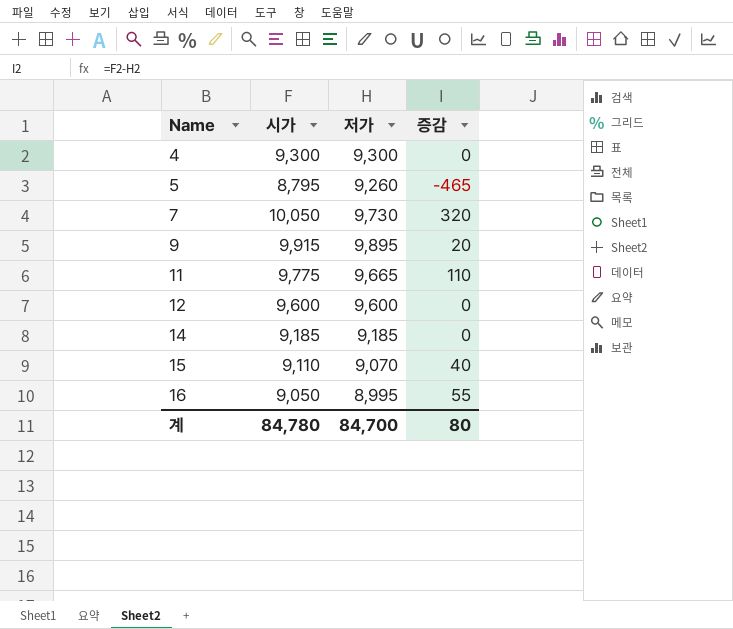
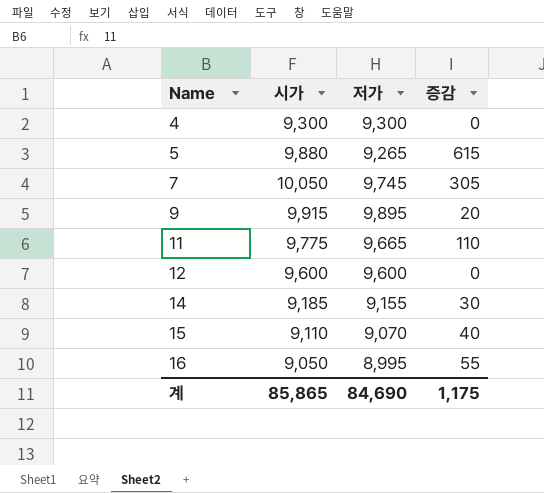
5 | 시가: 8,795 -> 9,880
5 | 저가: 9,260 -> 9,265
5 | 증감: -465 -> 615
7 | 저가: 9,730 -> 9,745
7 | 증감: 320 -> 305
14 | 저가: 9,185 -> 9,155
14 | 증감: 0 -> 30
계 | 시가: 84,780 -> 85,865
계 | 저가: 84,700 -> 84,690
계 | 증감: 80 -> 1,175

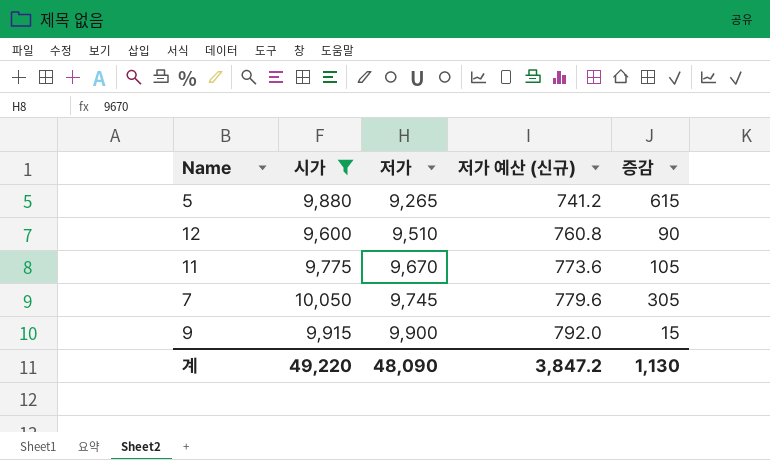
filter: none -> 시가 >= 9,600
row order: Name ascending -> 저가 ascending
column 저가 예산 (신규) | formula: none -> [저가] * 0.08
12 | 저가: 9,600 -> 9,510
12 | 증감: 0 -> 90
11 | 저가: 9,665 -> 9,670
11 | 증감: 110 -> 105
9 | 저가: 9,895 -> 9,900
9 | 증감: 20 -> 15
계 | 시가: 85,865 -> 49,220
계 | 저가: 84,690 -> 48,090
계 | 증감: 1,175 -> 1,130

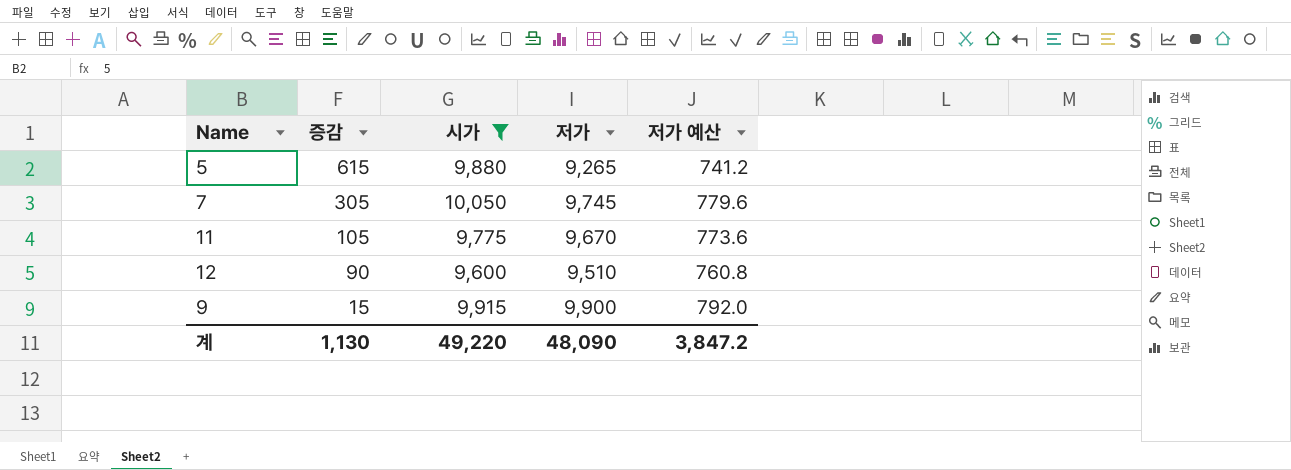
row order: 저가 ascending -> 증감 descending
column 증감 | position: 5 -> 2
column name: 저가 예산 (신규) -> 저가 예산

